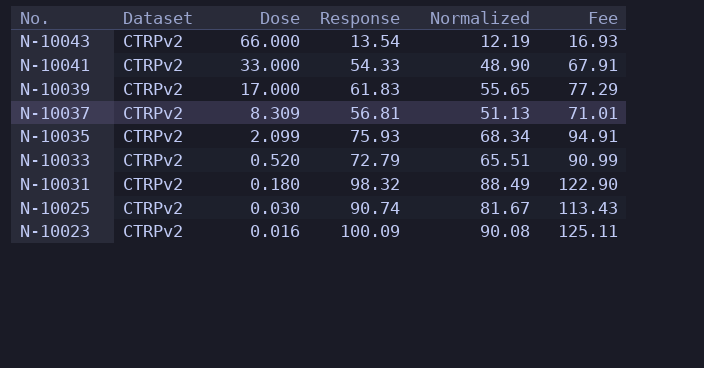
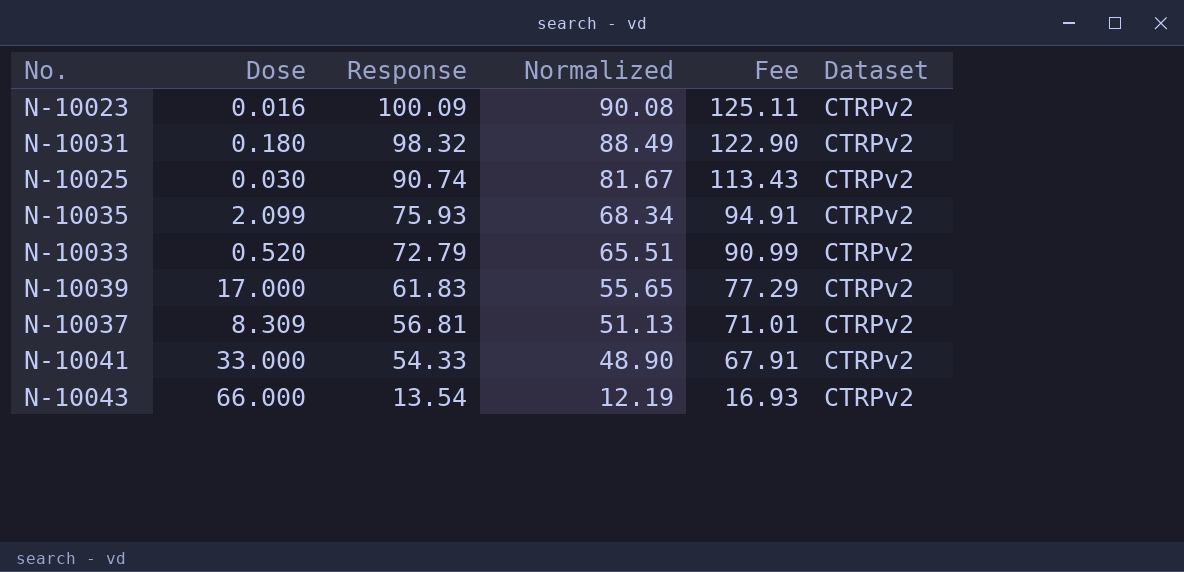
row order: No. descending -> Response descending
column Dataset | position: 2 -> 6

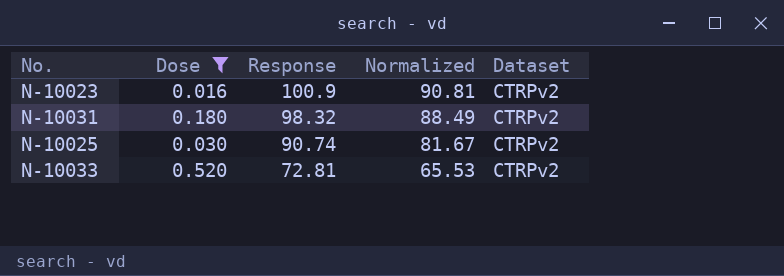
filter: none -> Dose <= 0.520
column Fee | formula: [Response] * 1.25 -> none
N-10023 | Response: 100.09 -> 100.9
N-10023 | Normalized: 90.08 -> 90.81
N-10033 | Response: 72.79 -> 72.81
N-10033 | Normalized: 65.51 -> 65.53

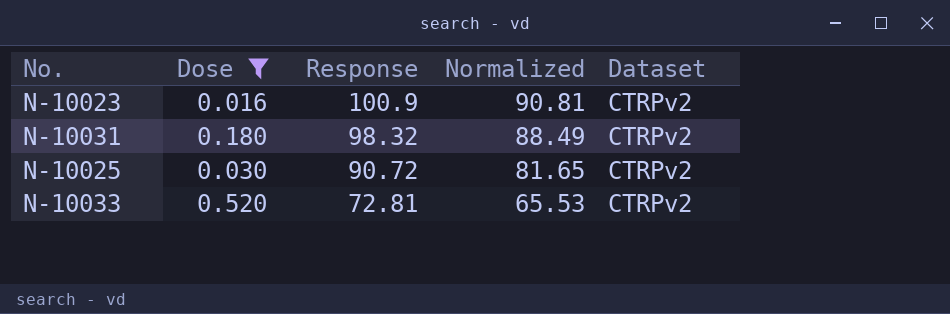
N-10025 | Response: 90.74 -> 90.72
N-10025 | Normalized: 81.67 -> 81.65

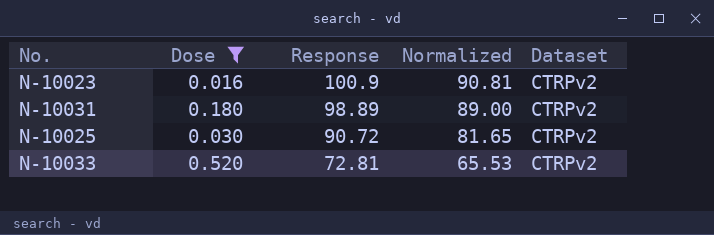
N-10031 | Response: 98.32 -> 98.89
N-10031 | Normalized: 88.49 -> 89.00

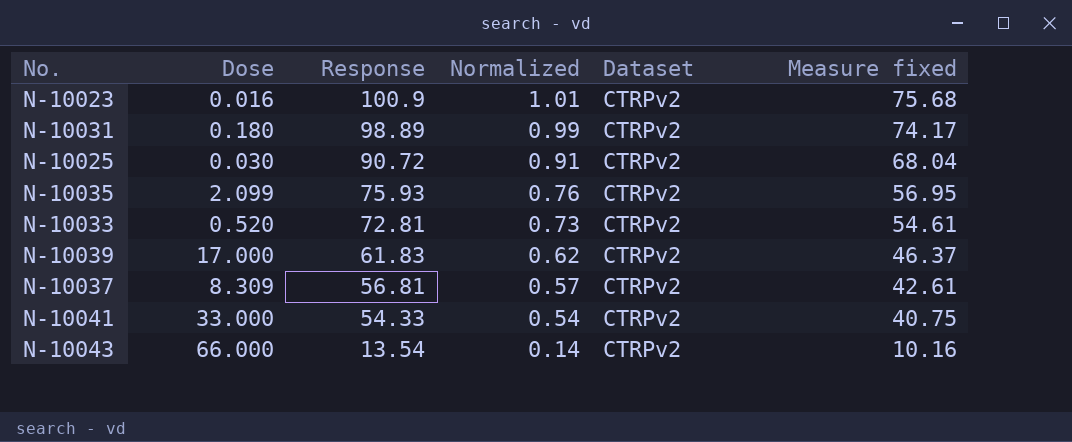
filter: Dose <= 0.520 -> none
column Normalized | formula: [Response] * 0.9 -> [Response] * 0.01
column Measure fixed | formula: none -> [Response] * 0.75

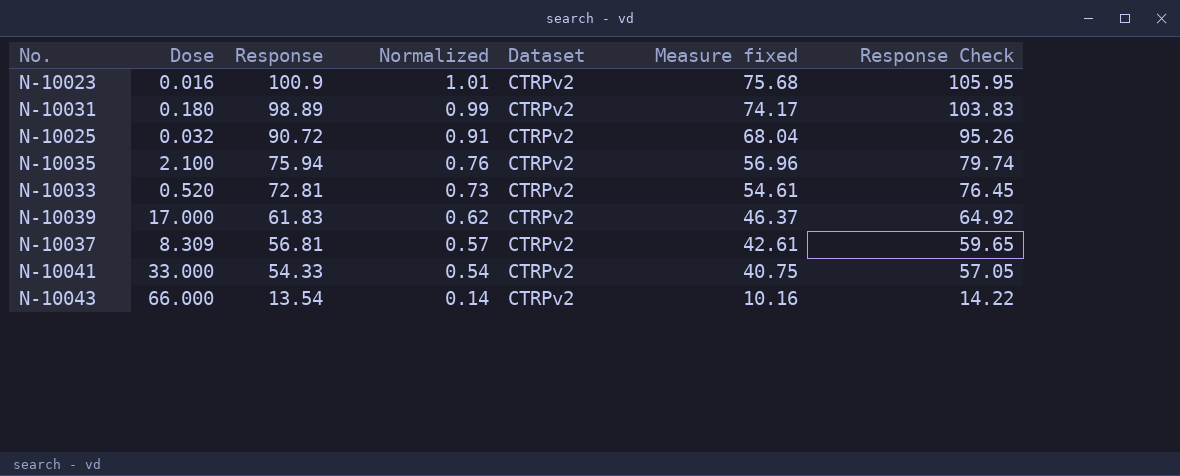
column Response Check | formula: none -> [Response] * 1.05
N-10025 | Dose: 0.030 -> 0.032
N-10035 | Dose: 2.099 -> 2.100
N-10035 | Response: 75.93 -> 75.94
N-10035 | Measure fixed: 56.95 -> 56.96

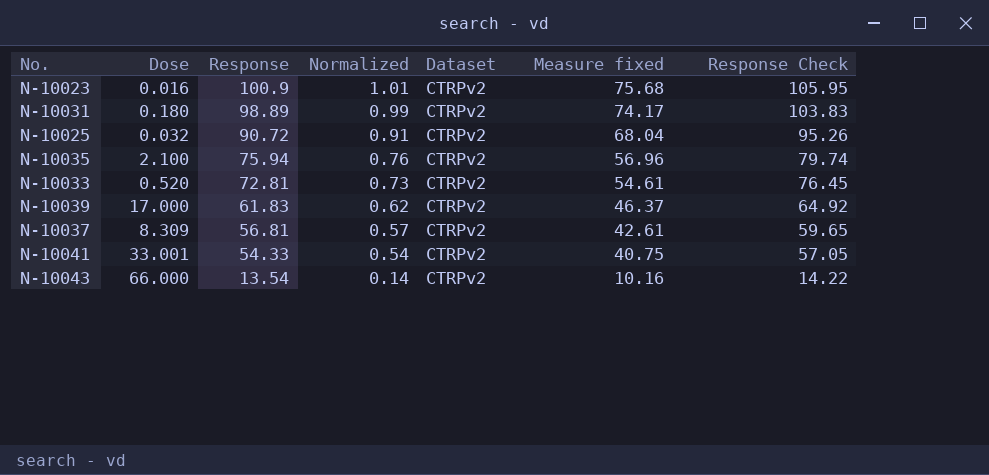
N-10041 | Dose: 33.000 -> 33.001

